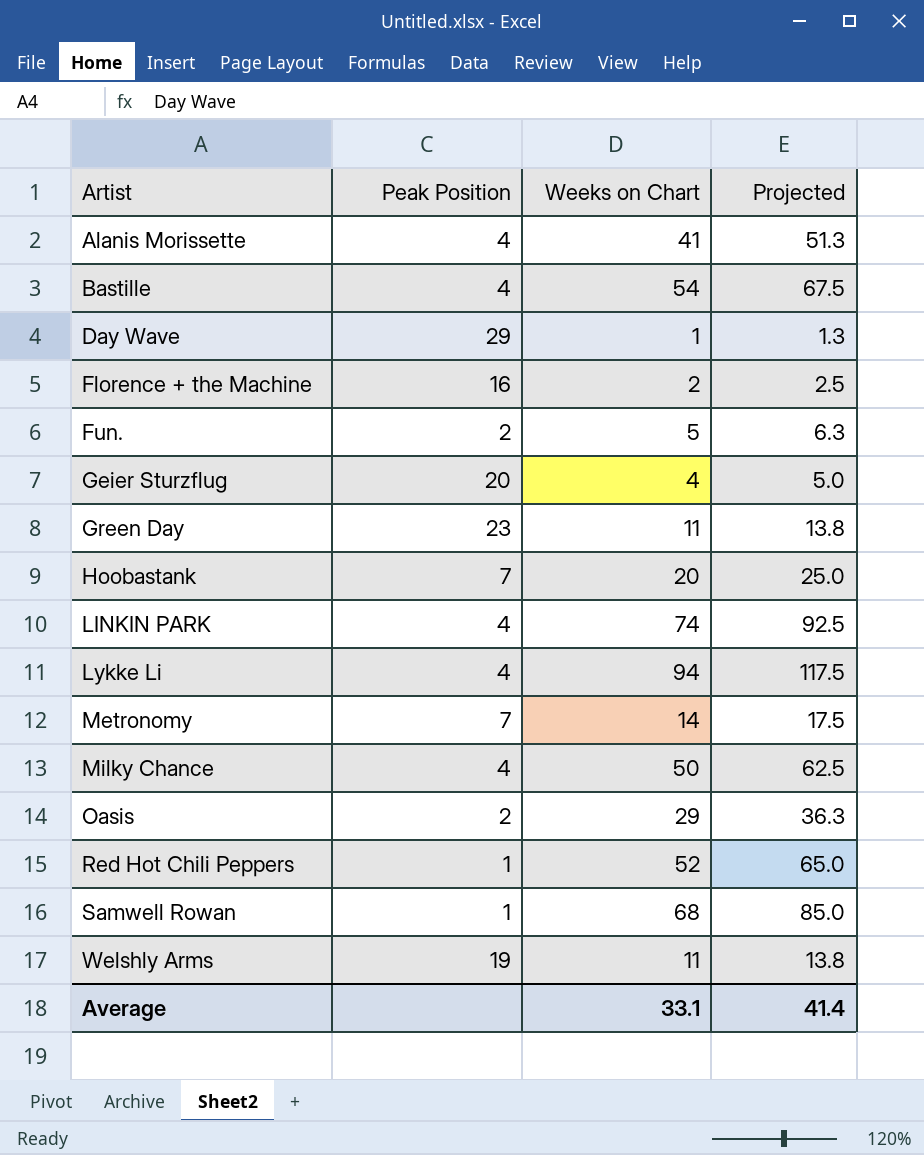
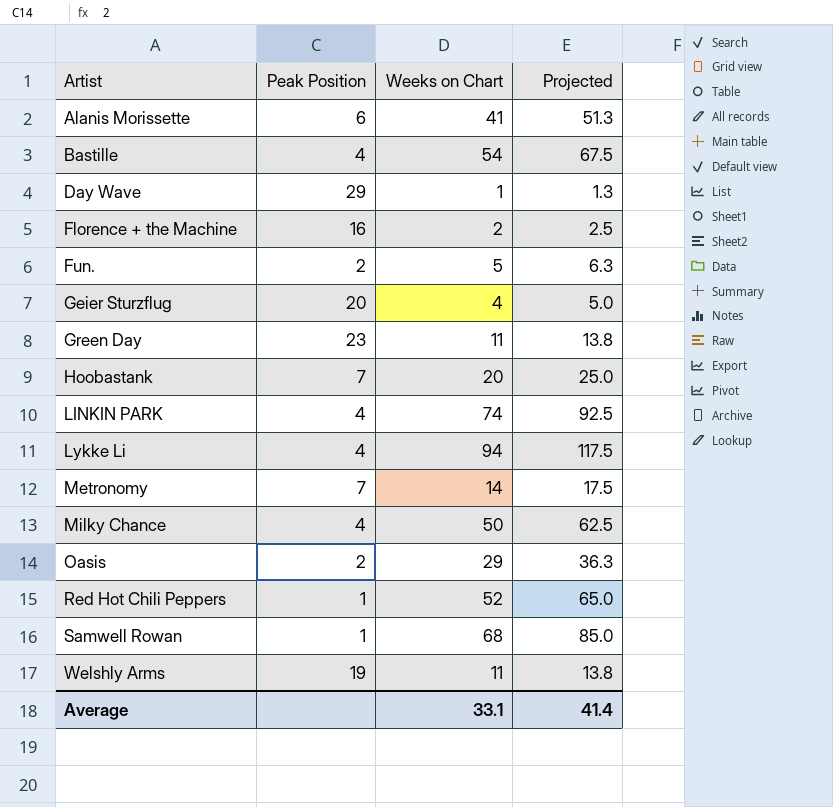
Alanis Morissette | Peak Position: 4 -> 6

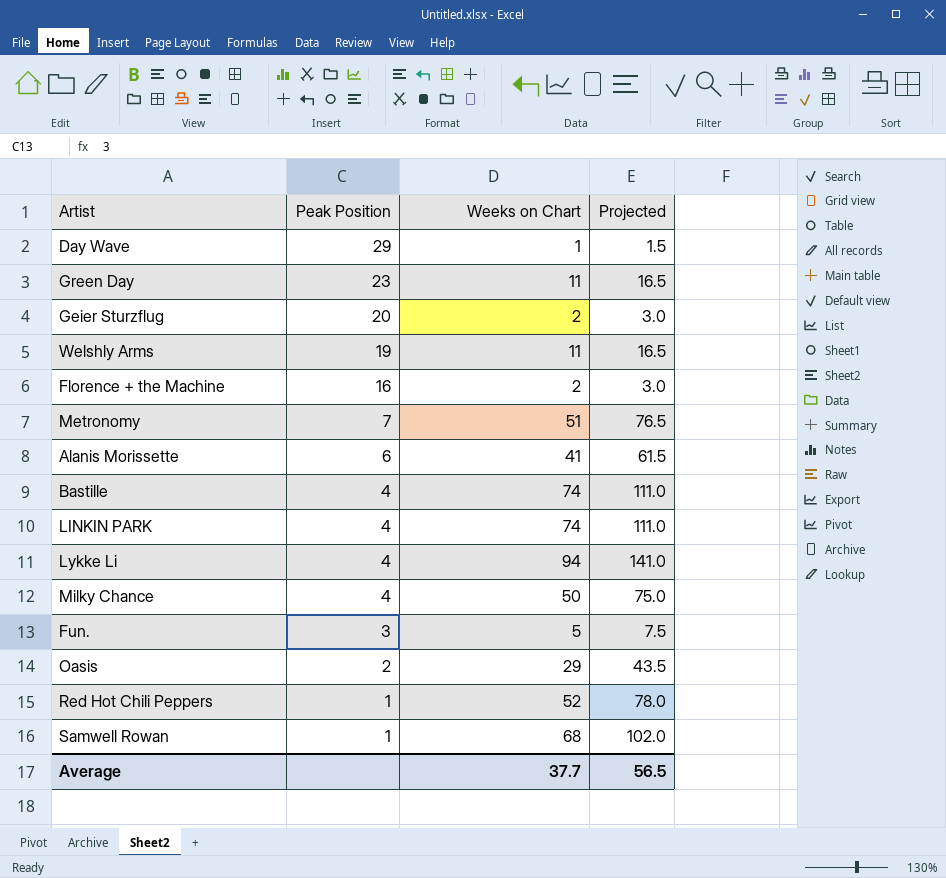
row order: Artist ascending -> Peak Position descending
column Projected | formula: [Weeks on Chart] * 1.25 -> [Weeks on Chart] * 1.5
row Hoobastank: 7 | 20 | 25.0 -> none
Geier Sturzflug | Weeks on Chart: 4 -> 2
Metronomy | Weeks on Chart: 14 -> 51
Bastille | Weeks on Chart: 54 -> 74
Fun. | Peak Position: 2 -> 3
Average | Weeks on Chart: 33.1 -> 37.7
Average | Projected: 41.4 -> 56.5

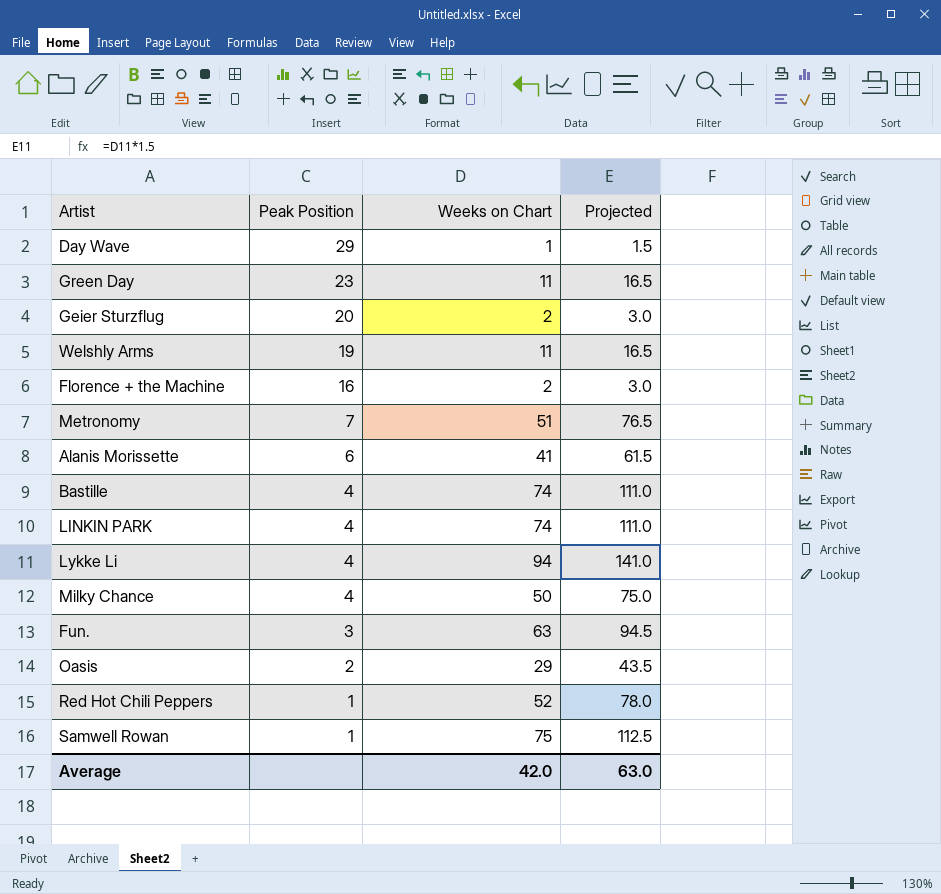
Fun. | Weeks on Chart: 5 -> 63
Fun. | Projected: 7.5 -> 94.5
Samwell Rowan | Weeks on Chart: 68 -> 75
Samwell Rowan | Projected: 102.0 -> 112.5
Average | Weeks on Chart: 37.7 -> 42.0
Average | Projected: 56.5 -> 63.0

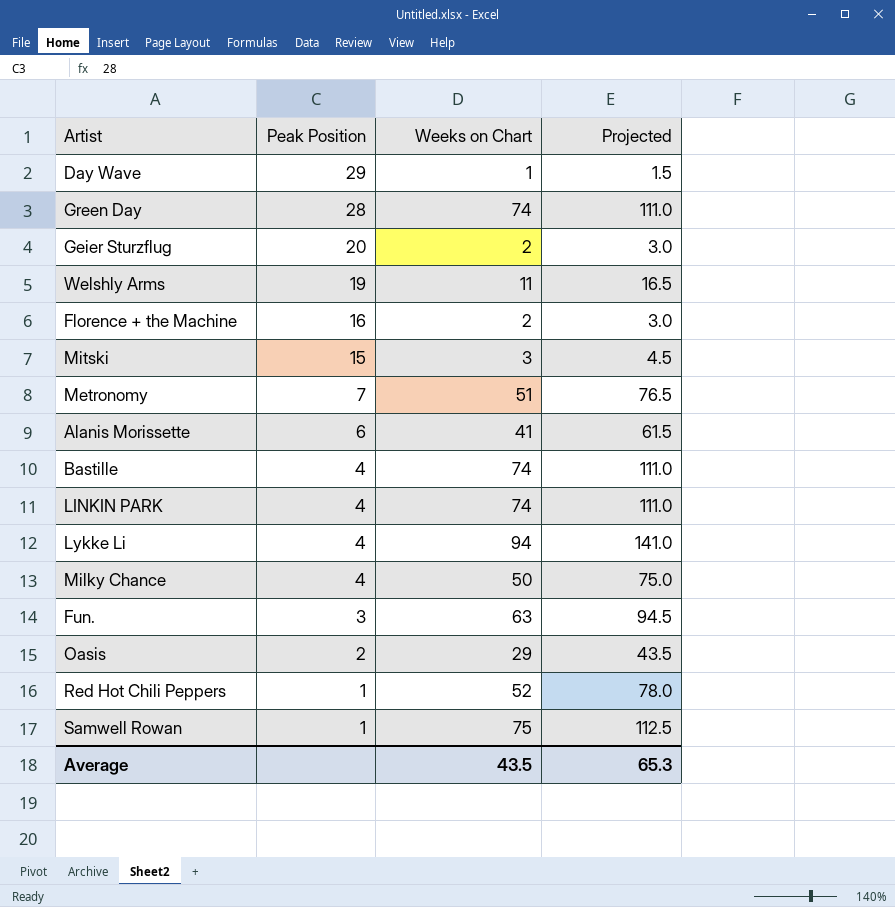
Green Day | Peak Position: 23 -> 28
Green Day | Weeks on Chart: 11 -> 74
Green Day | Projected: 16.5 -> 111.0
row Mitski: none -> 15 | 3 | 4.5
Average | Weeks on Chart: 42.0 -> 43.5
Average | Projected: 63.0 -> 65.3

